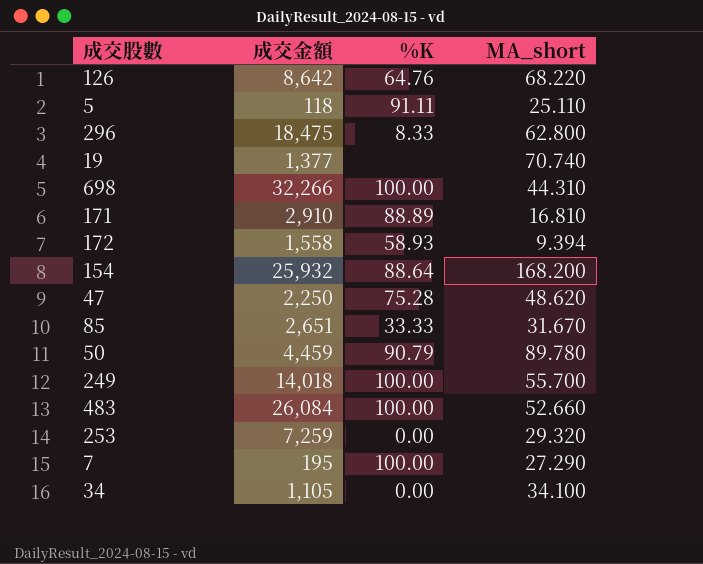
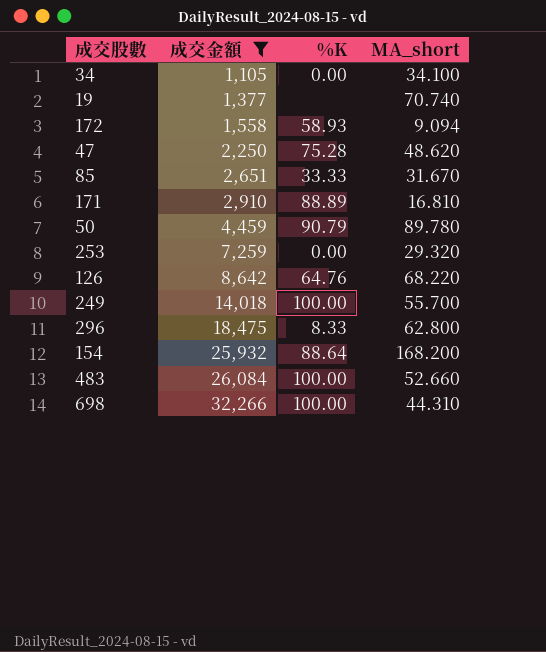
filter: none -> 成交金額 >= 1,105
row order: none -> 成交金額 ascending
172 | MA_short: 9.394 -> 9.094

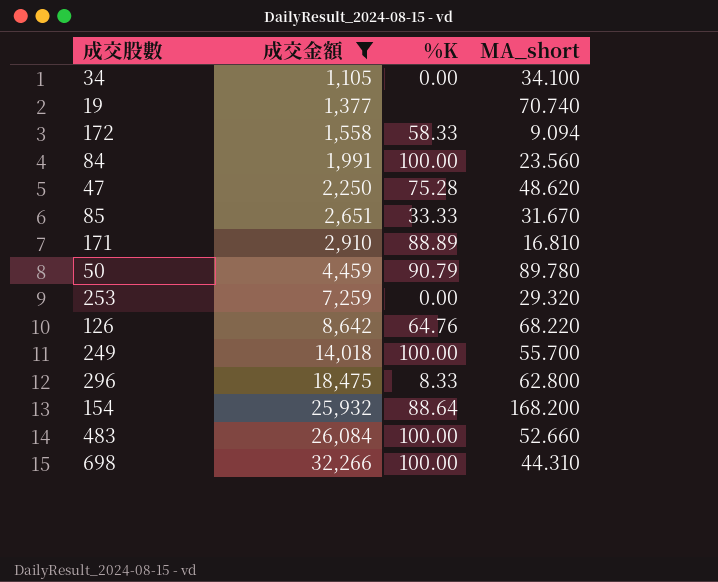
172 | %K: 58.93 -> 58.33
row 84: none -> 1,991 | 100.00 | 23.560

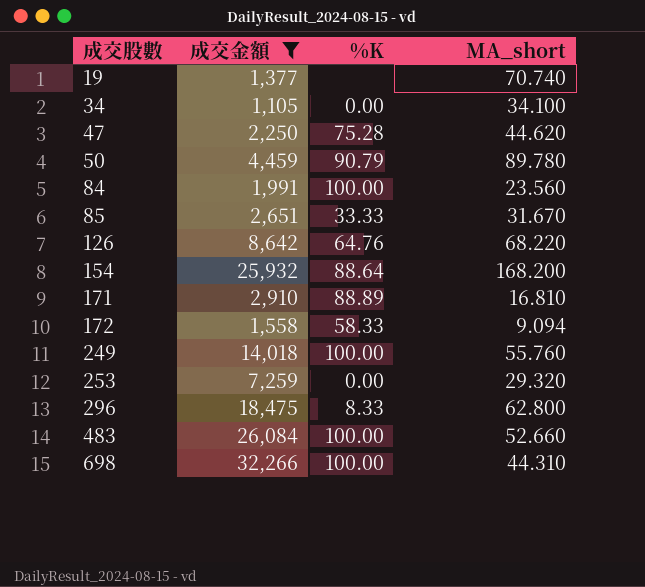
row order: 成交金額 ascending -> 成交股數 ascending
47 | MA_short: 48.620 -> 44.620
249 | MA_short: 55.700 -> 55.760

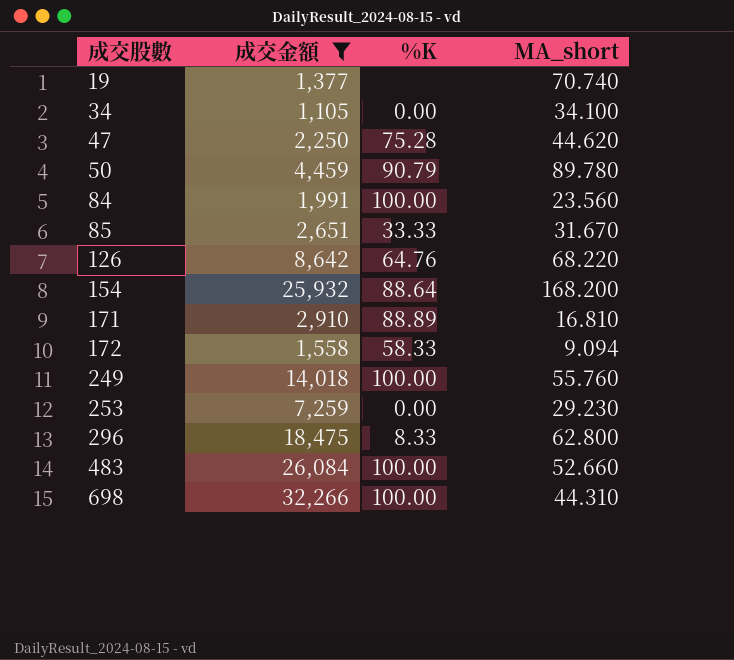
253 | MA_short: 29.320 -> 29.230

